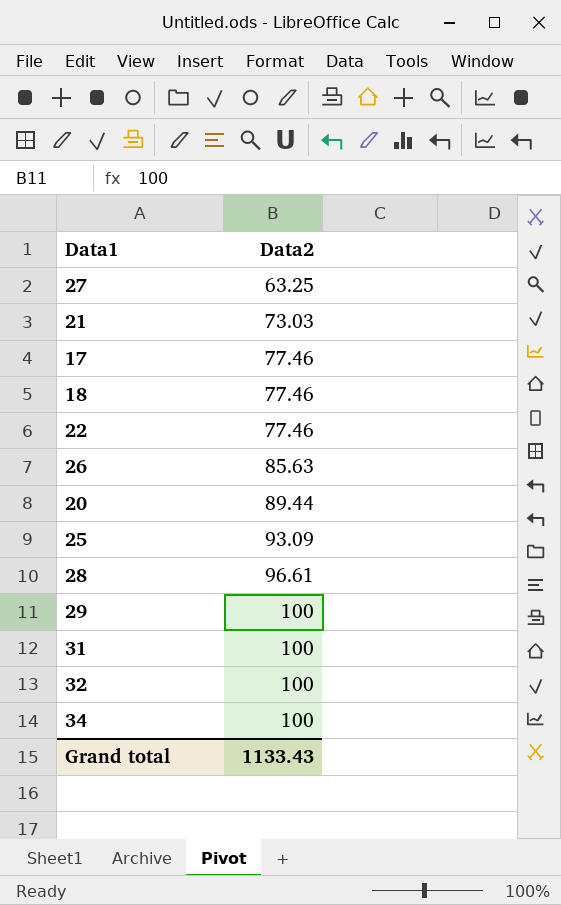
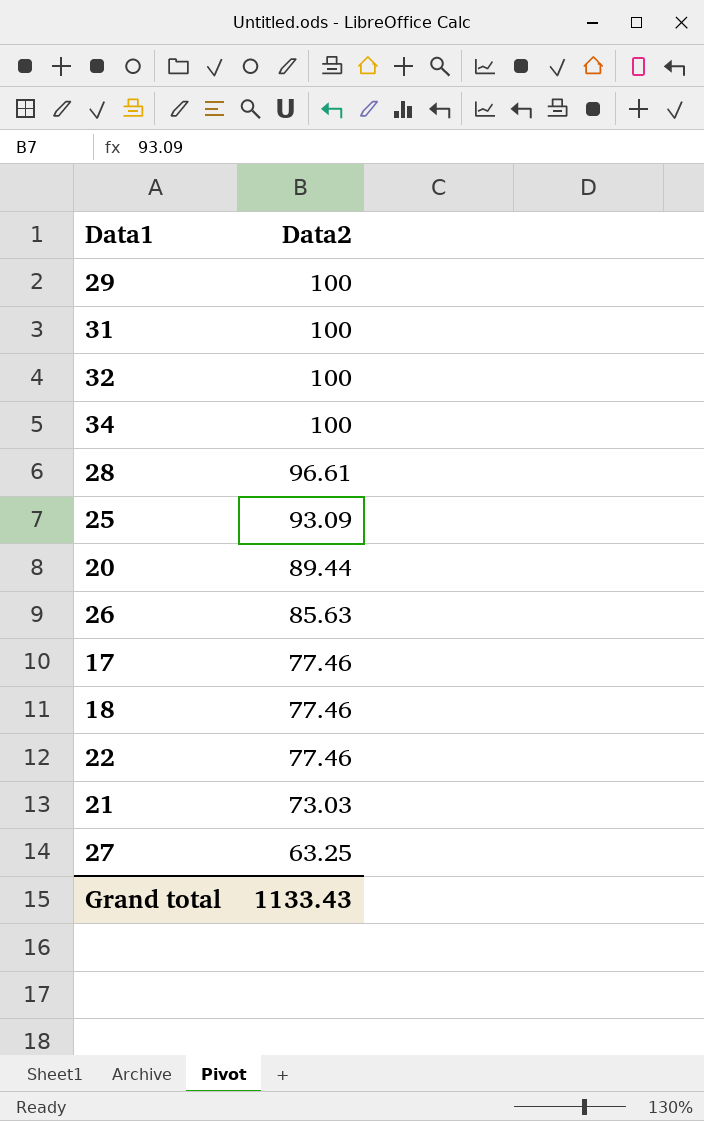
row order: Data2 ascending -> Data2 descending

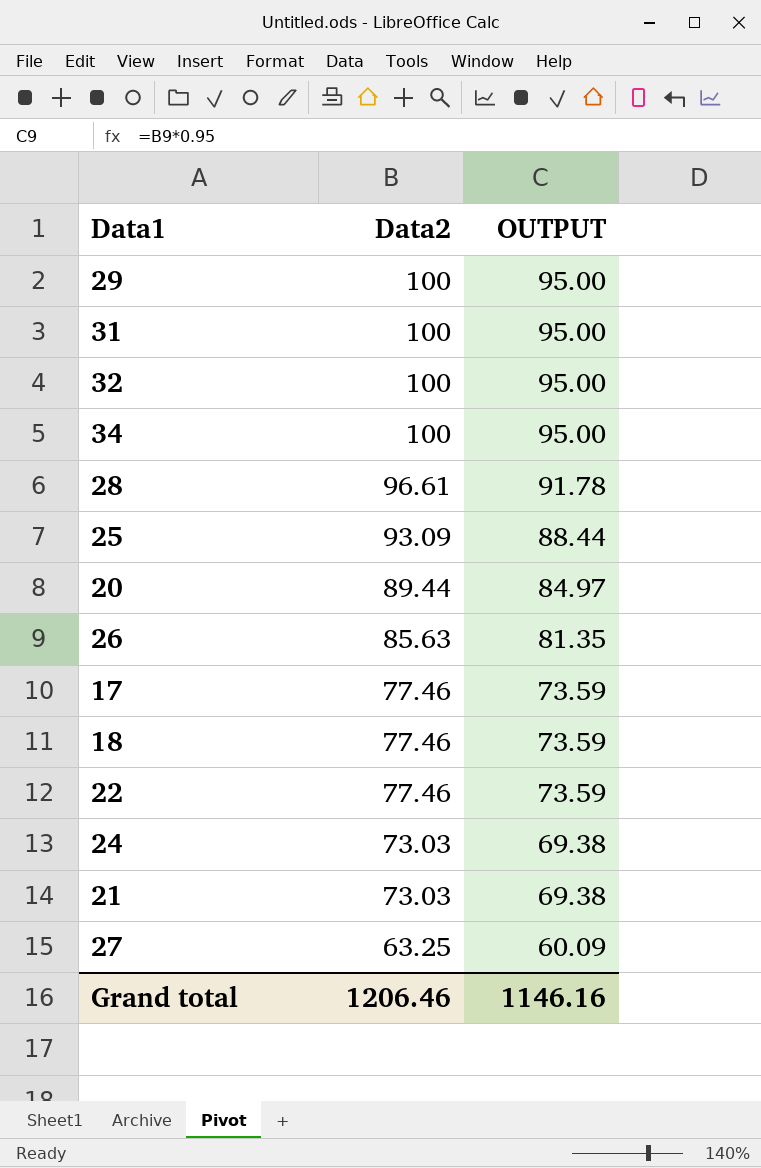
column OUTPUT | formula: none -> [Data2] * 0.95
row 24: none -> 73.03 | 69.38
Grand total | Data2: 1133.43 -> 1206.46

